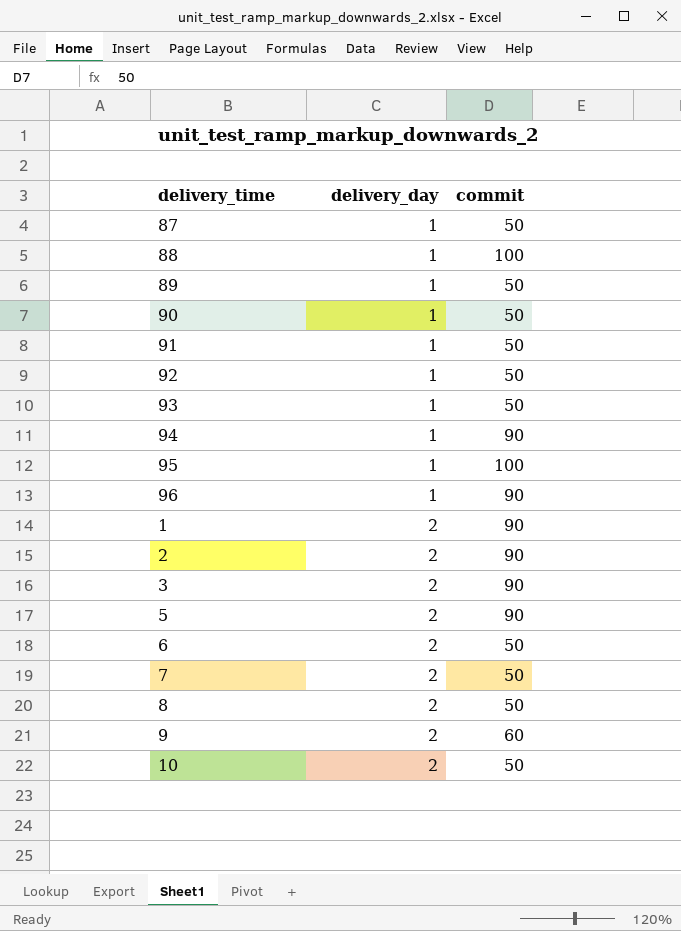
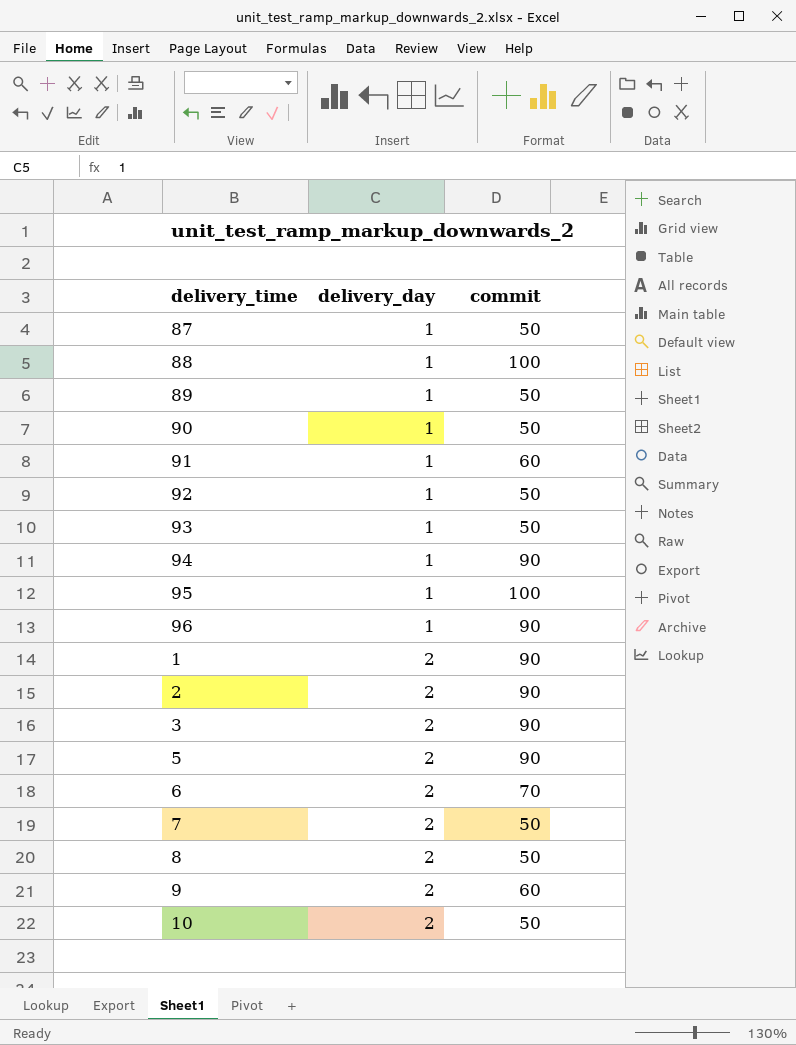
91 | commit: 50 -> 60
6 | commit: 50 -> 70

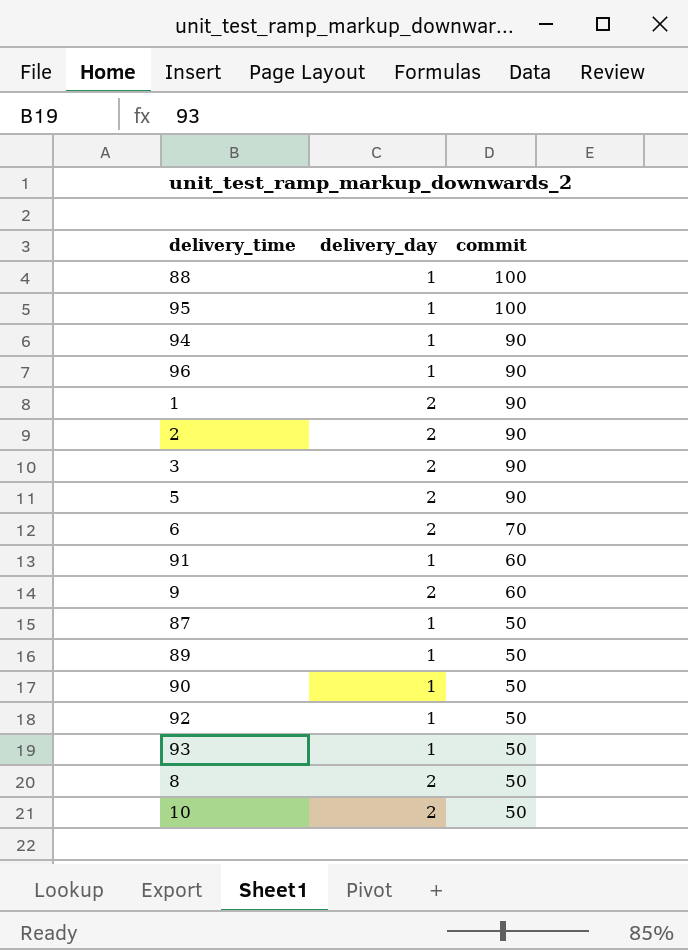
row order: delivery_day ascending -> commit descending
row 7: 2 | 50 -> none

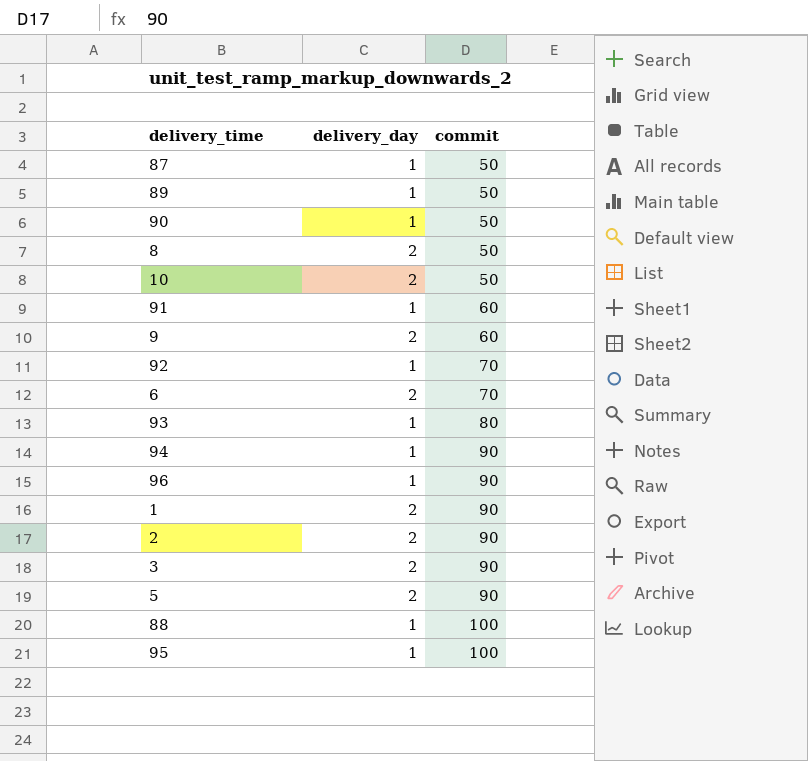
row order: commit descending -> commit ascending
92 | commit: 50 -> 70
93 | commit: 50 -> 80

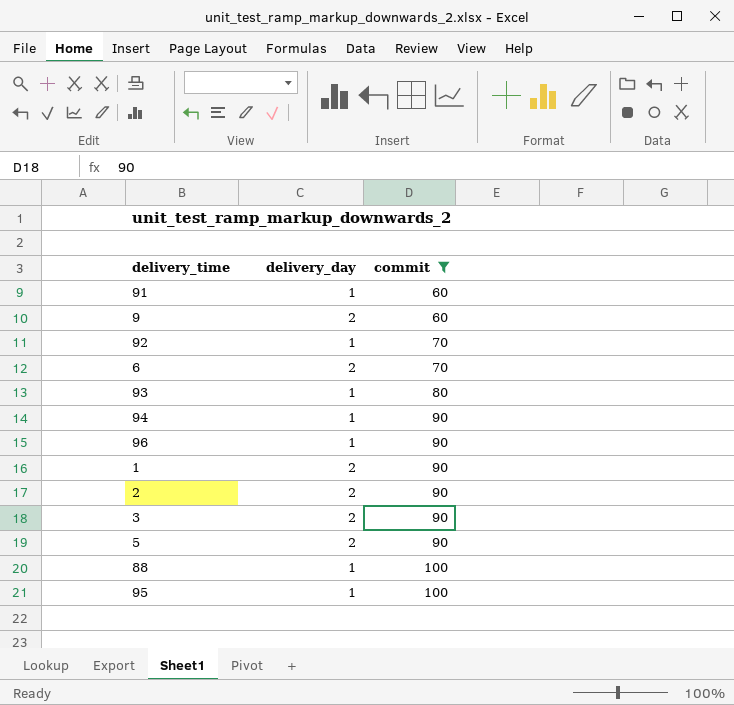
filter: none -> commit != 50

